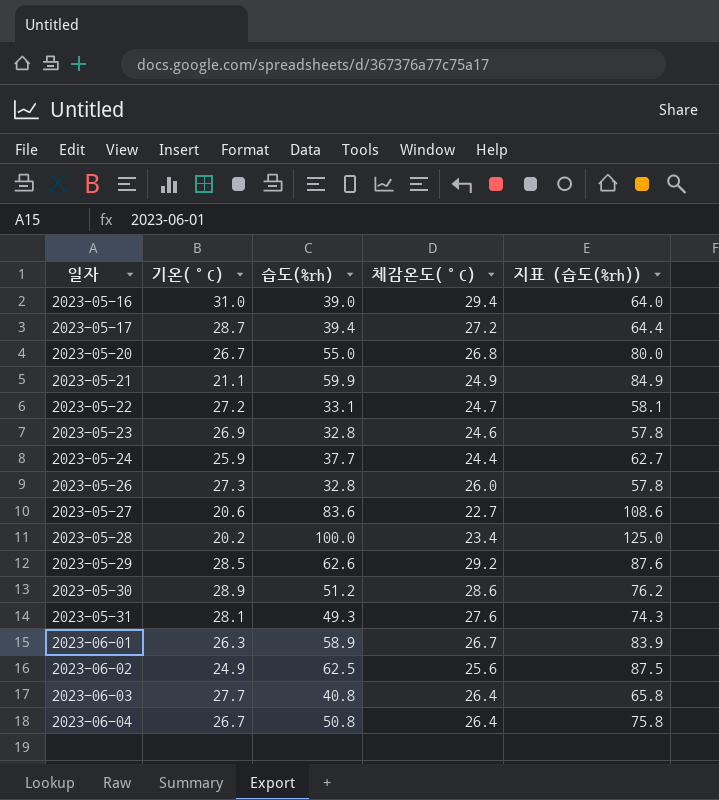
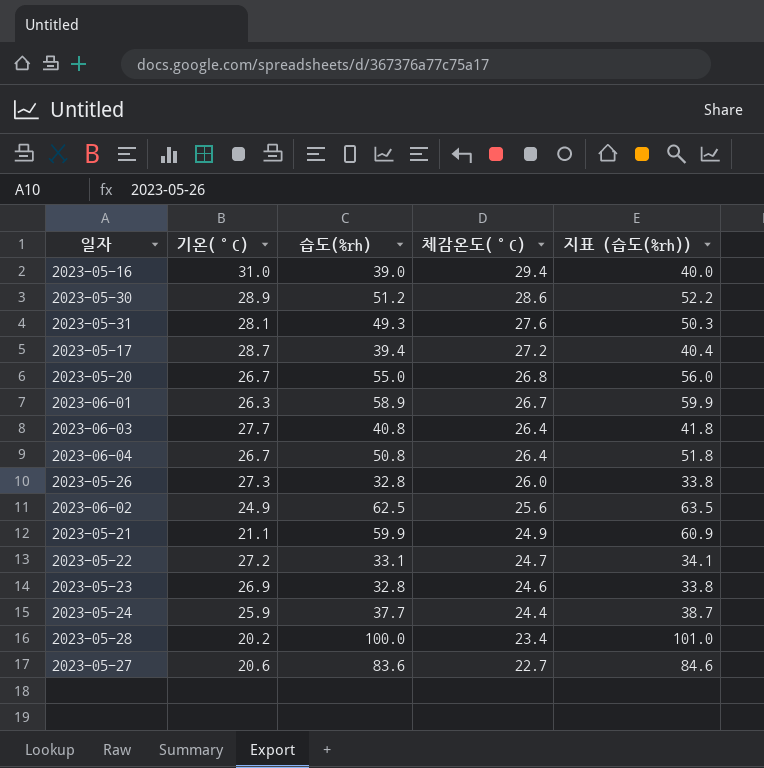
row order: 일자 ascending -> 체감온도(°C) descending
column 지표 (습도(%rh)) | formula: [습도(%rh)] + 25 -> [습도(%rh)] + 1
row 2023-05-29: 28.5 | 62.6 | 29.2 | 87.6 -> none

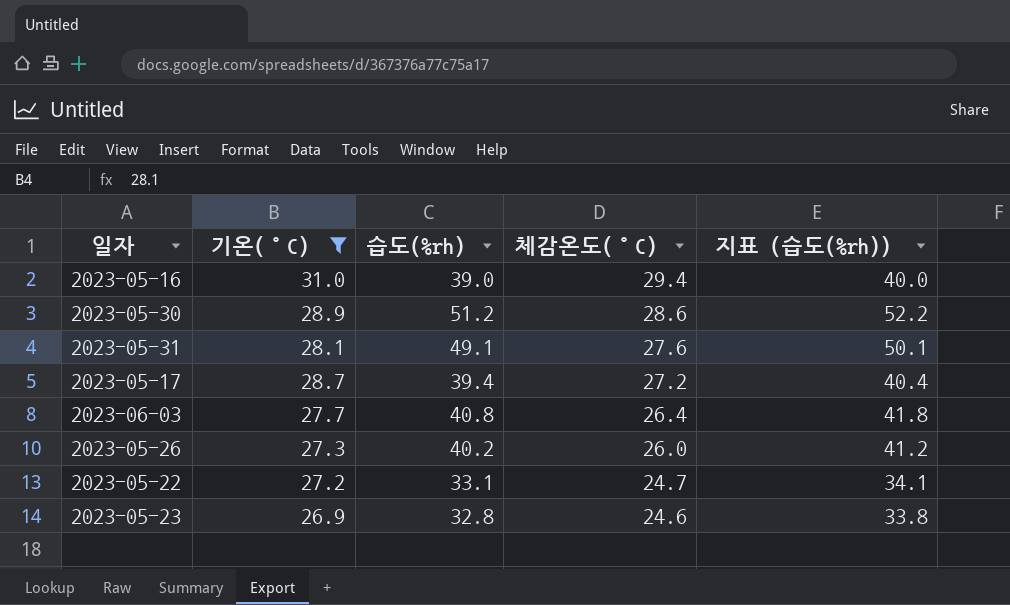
filter: none -> 기온(°C) >= 26.9
2023-05-31 | 습도(%rh): 49.3 -> 49.1
2023-05-31 | 지표 (습도(%rh)): 50.3 -> 50.1
2023-05-26 | 습도(%rh): 32.8 -> 40.2
2023-05-26 | 지표 (습도(%rh)): 33.8 -> 41.2

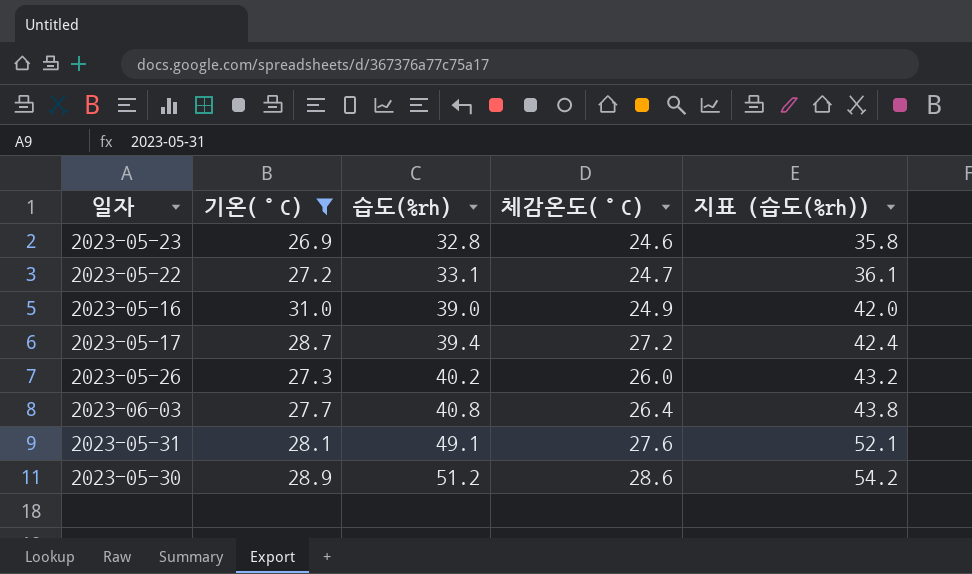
row order: 체감온도(°C) descending -> 습도(%rh) ascending
column 지표 (습도(%rh)) | formula: [습도(%rh)] + 1 -> [습도(%rh)] + 3
2023-05-16 | 체감온도(°C): 29.4 -> 24.9

